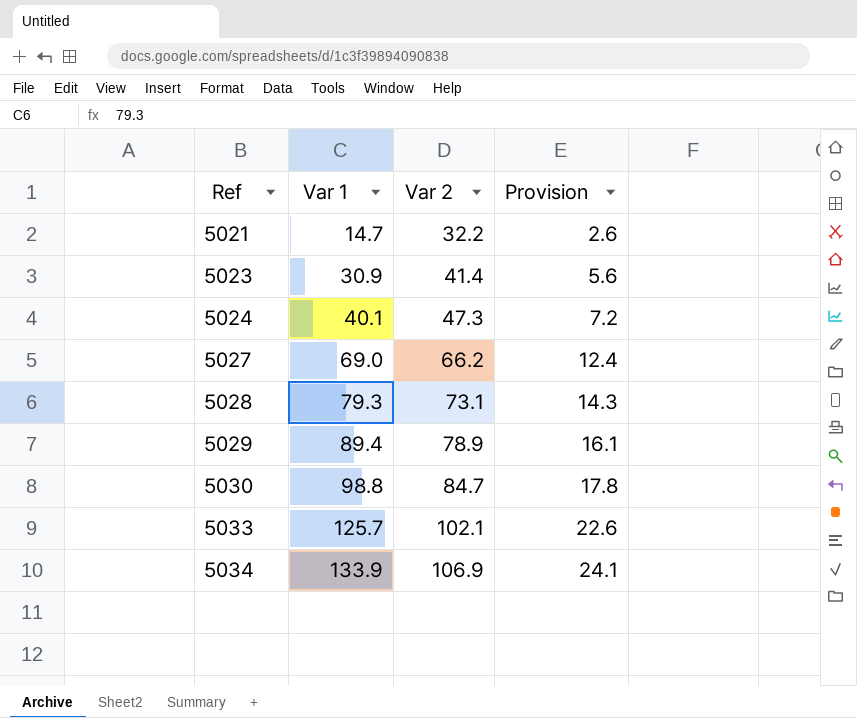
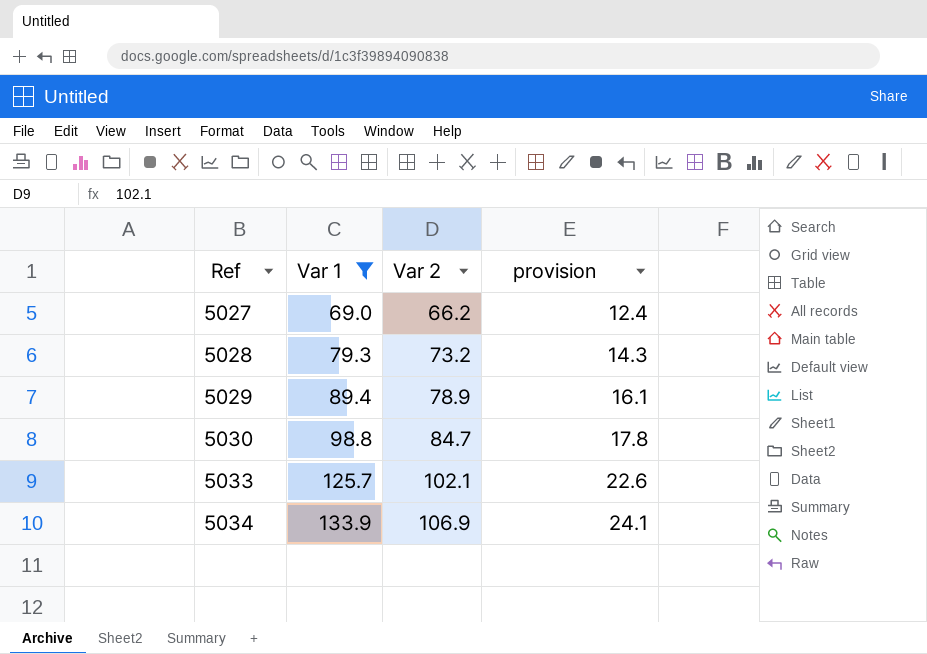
filter: none -> Var 1 >= 69.0
column name: Provision -> provision
5028 | Var 2: 73.1 -> 73.2

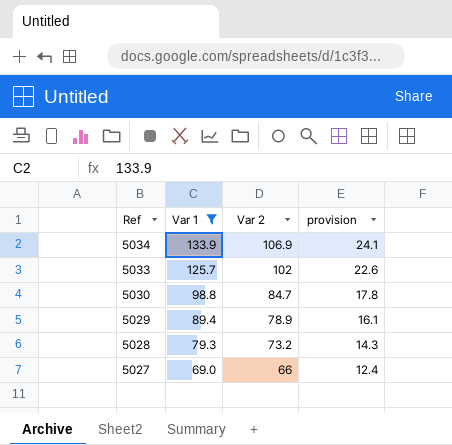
row order: Ref ascending -> Ref descending
5033 | Var 2: 102.1 -> 102
5027 | Var 2: 66.2 -> 66

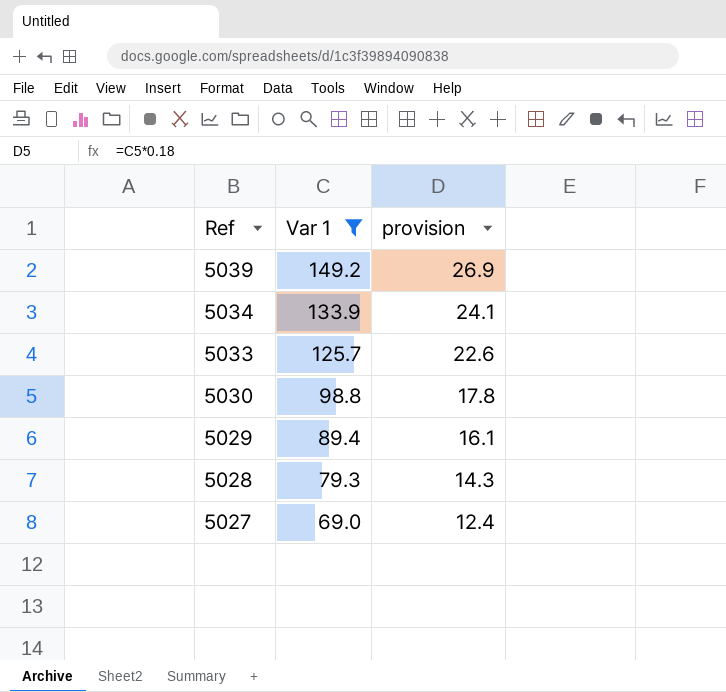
column Var 2 | position: 3 -> none
row 5039: none -> 149.2 | 26.9

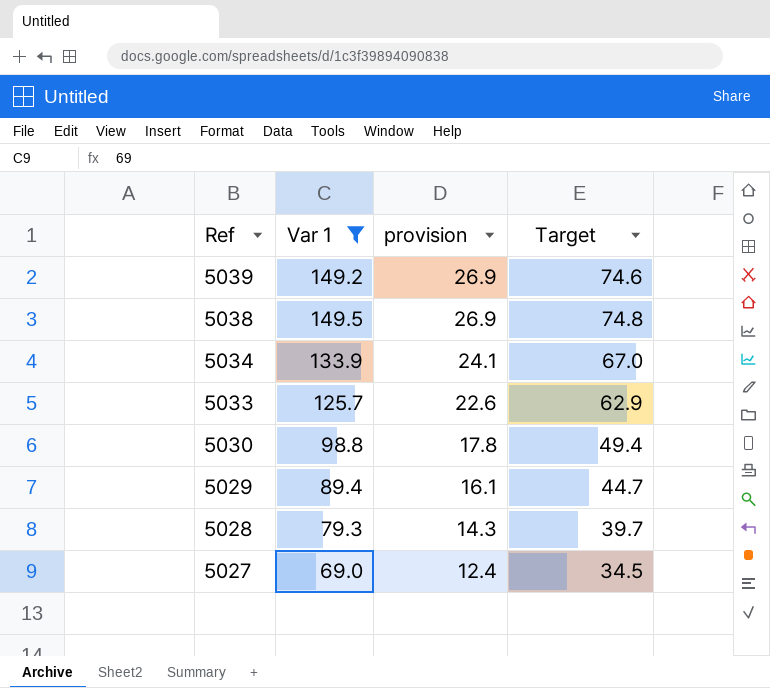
column Target | formula: none -> [Var 1] * 0.5
row 5038: none -> 149.5 | 26.9 | 74.8

